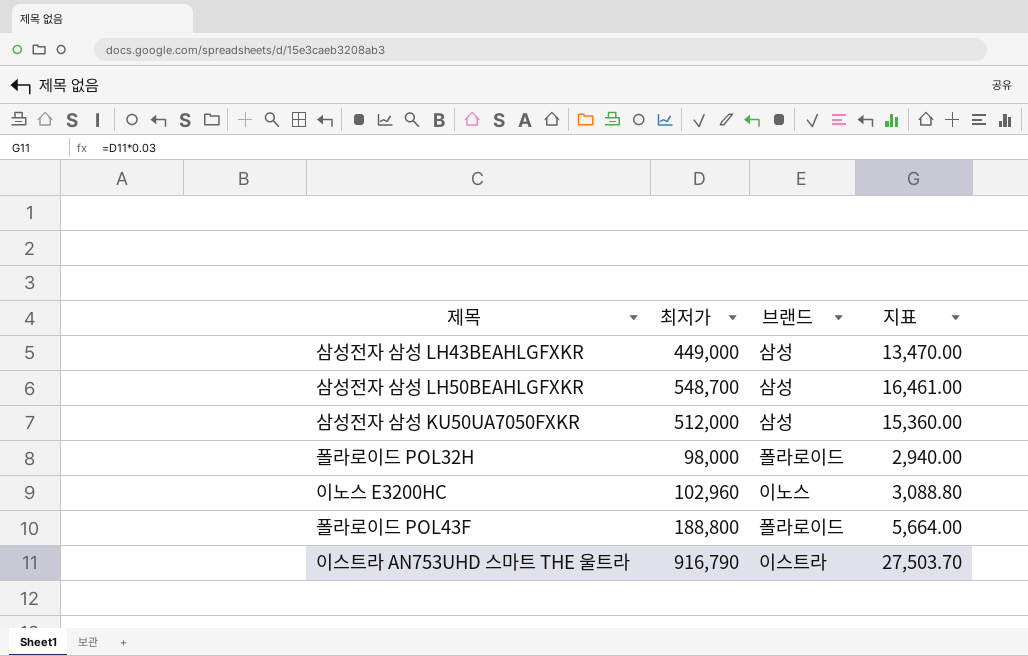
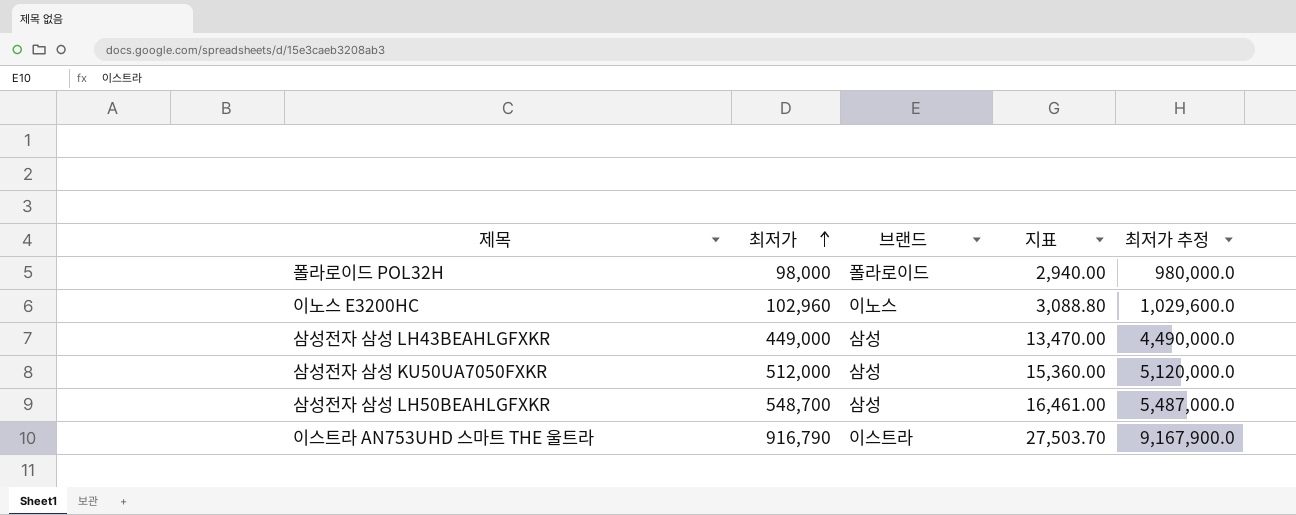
row order: none -> 최저가 ascending
column 최저가 추정 | formula: none -> [최저가] * 10
row 폴라로이드 POL43F: 188,800 | 폴라로이드 | 5,664.00 -> none

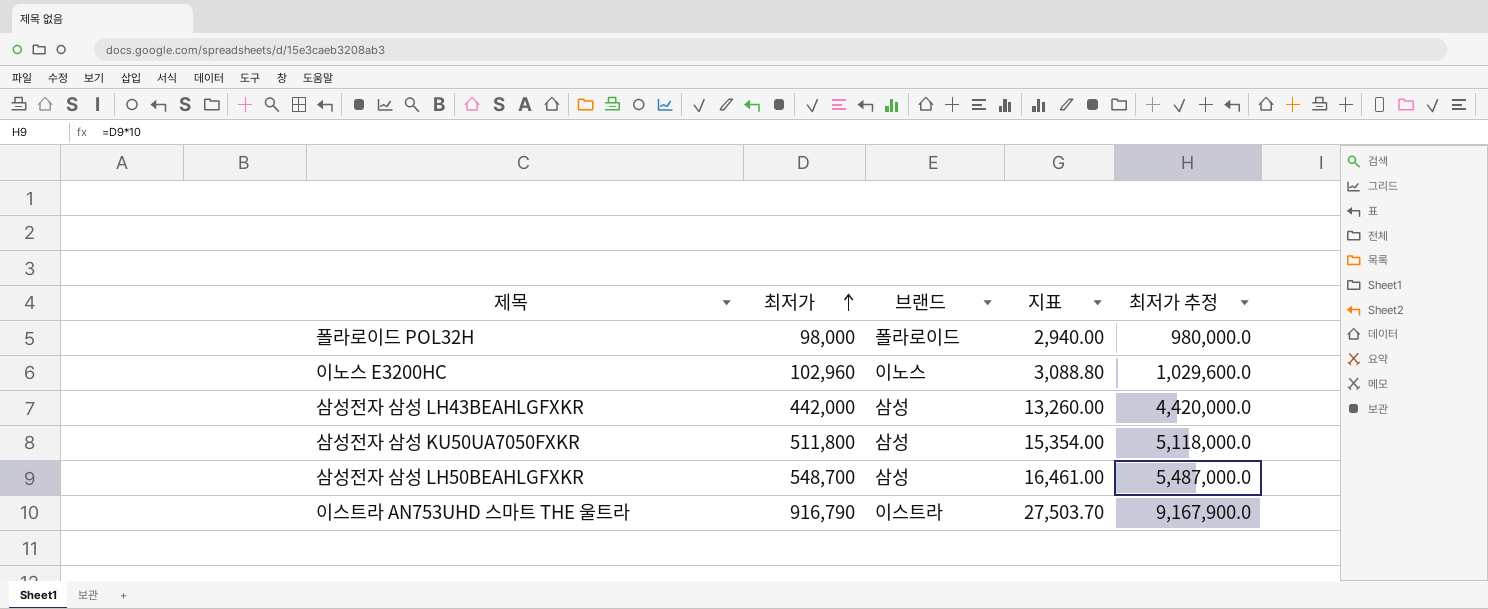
삼성전자 삼성 LH43BEAHLGFXKR | 최저가: 449,000 -> 442,000
삼성전자 삼성 LH43BEAHLGFXKR | 지표: 13,470.00 -> 13,260.00
삼성전자 삼성 LH43BEAHLGFXKR | 최저가 추정: 4,490,000.0 -> 4,420,000.0
삼성전자 삼성 KU50UA7050FXKR | 최저가: 512,000 -> 511,800
삼성전자 삼성 KU50UA7050FXKR | 지표: 15,360.00 -> 15,354.00
삼성전자 삼성 KU50UA7050FXKR | 최저가 추정: 5,120,000.0 -> 5,118,000.0

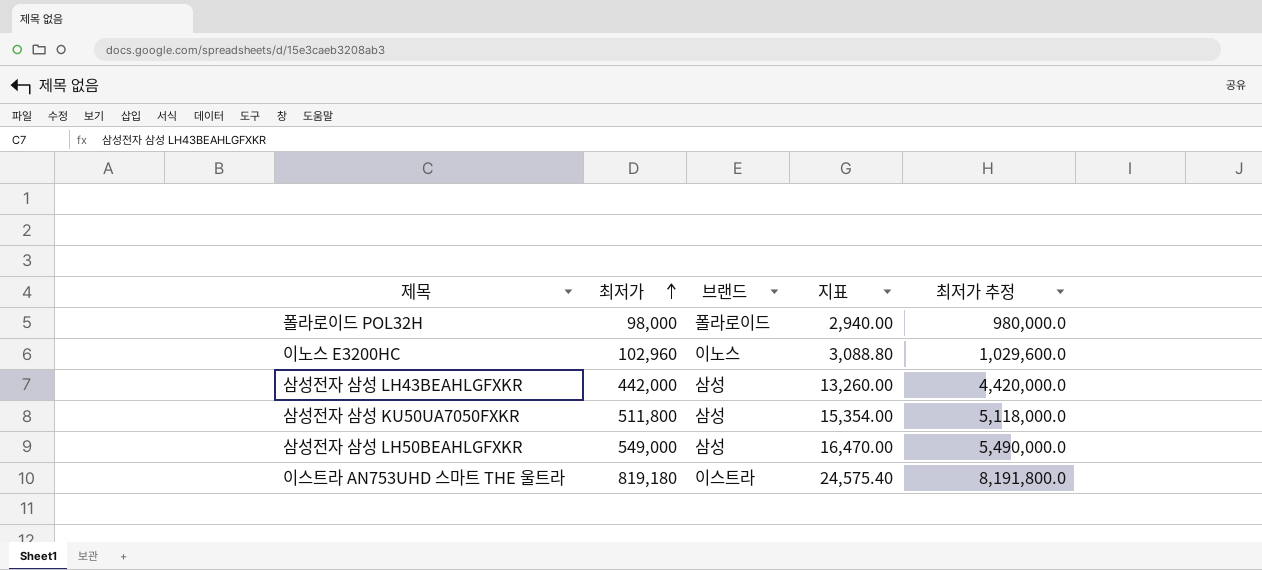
삼성전자 삼성 LH50BEAHLGFXKR | 최저가: 548,700 -> 549,000
삼성전자 삼성 LH50BEAHLGFXKR | 지표: 16,461.00 -> 16,470.00
삼성전자 삼성 LH50BEAHLGFXKR | 최저가 추정: 5,487,000.0 -> 5,490,000.0
이스트라 AN753UHD 스마트 THE 울트라 | 최저가: 916,790 -> 819,180
이스트라 AN753UHD 스마트 THE 울트라 | 지표: 27,503.70 -> 24,575.40
이스트라 AN753UHD 스마트 THE 울트라 | 최저가 추정: 9,167,900.0 -> 8,191,800.0

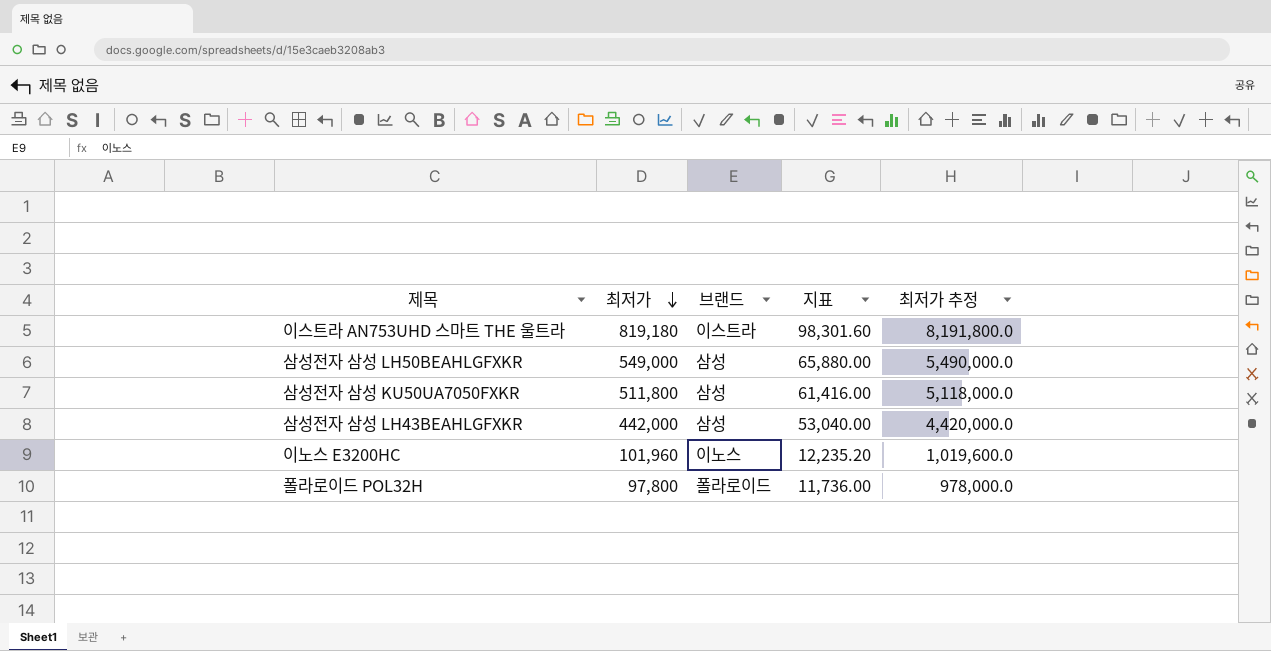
row order: 최저가 ascending -> 최저가 descending
column 지표 | formula: [최저가] * 0.03 -> [최저가] * 0.12
이노스 E3200HC | 최저가: 102,960 -> 101,960
이노스 E3200HC | 최저가 추정: 1,029,600.0 -> 1,019,600.0
폴라로이드 POL32H | 최저가: 98,000 -> 97,800
폴라로이드 POL32H | 최저가 추정: 980,000.0 -> 978,000.0

